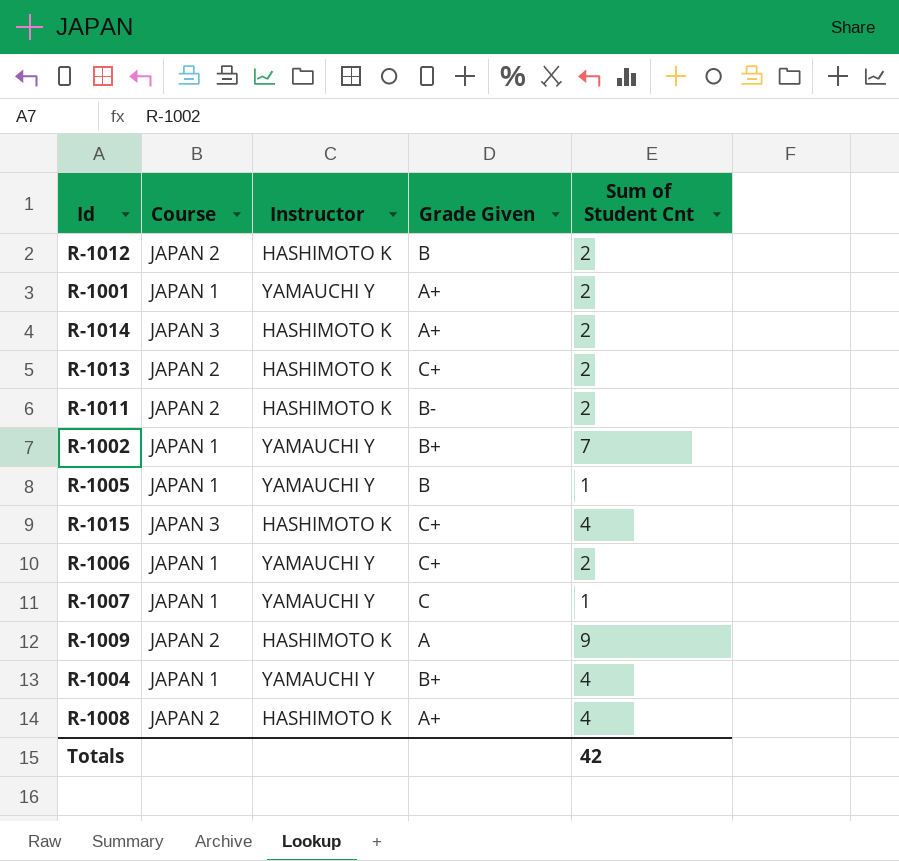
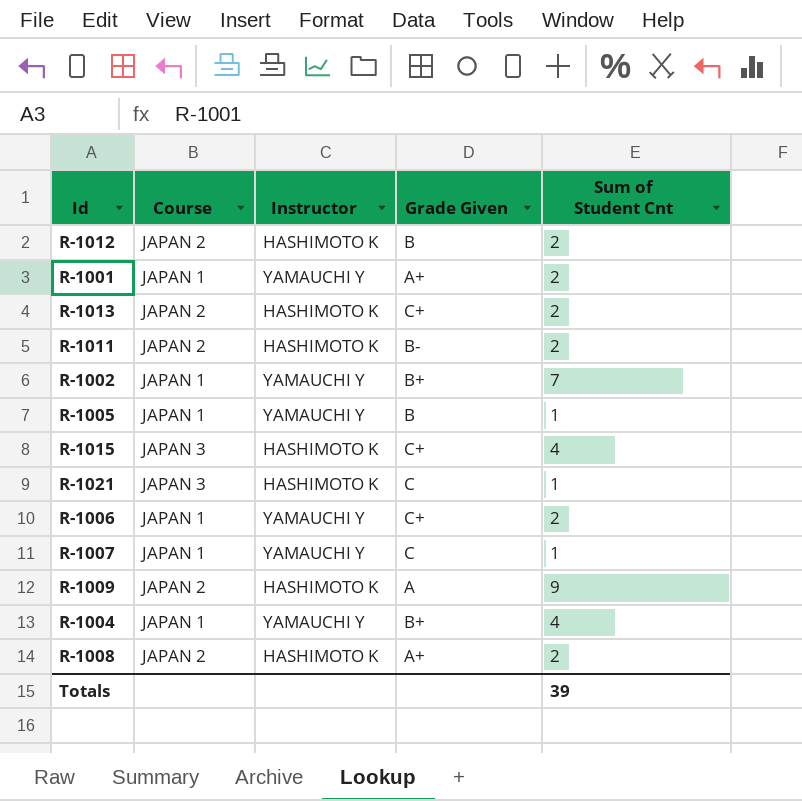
row R-1014: JAPAN 3 | HASHIMOTO K | A+ | 2 -> none
row R-1021: none -> JAPAN 3 | HASHIMOTO K | C | 1
R-1008 | Sum of Student Cnt: 4 -> 2
Totals | Sum of Student Cnt: 42 -> 39

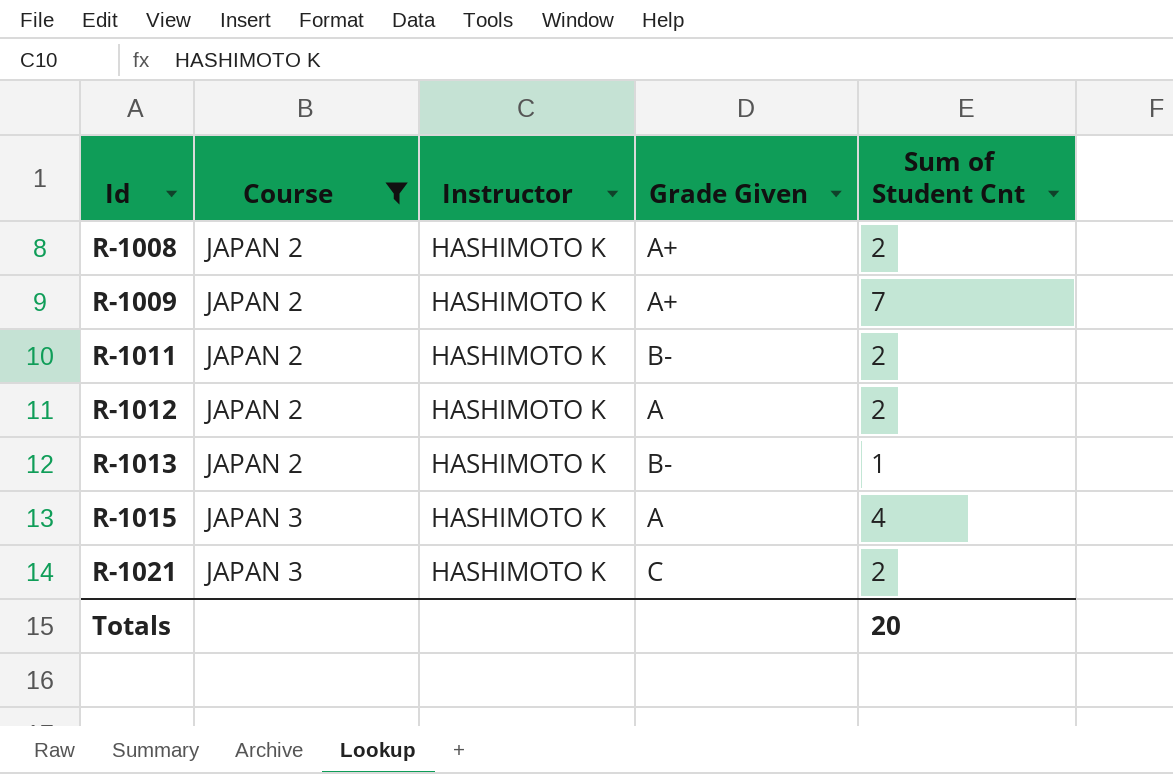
filter: none -> Course != JAPAN 1
row order: none -> Id ascending
R-1009 | Grade Given: A -> A+
R-1009 | Sum of Student Cnt: 9 -> 7
R-1012 | Grade Given: B -> A
R-1013 | Grade Given: C+ -> B-
R-1013 | Sum of Student Cnt: 2 -> 1
R-1015 | Grade Given: C+ -> A
R-1021 | Sum of Student Cnt: 1 -> 2
Totals | Sum of Student Cnt: 39 -> 20

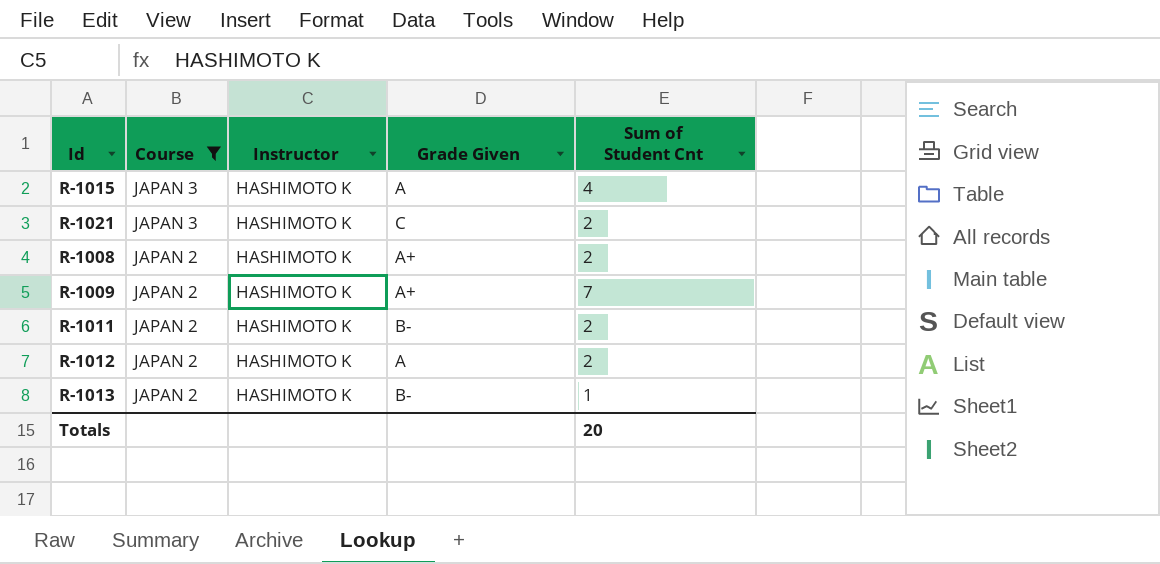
row order: Id ascending -> Course descending

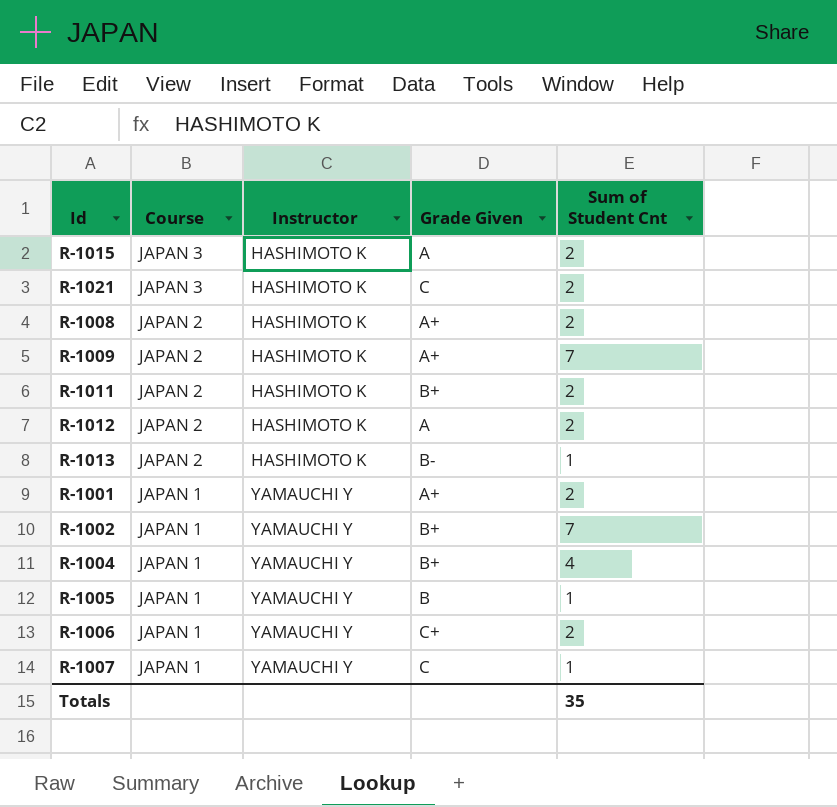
filter: Course != JAPAN 1 -> none
R-1015 | Sum of Student Cnt: 4 -> 2
R-1011 | Grade Given: B- -> B+
Totals | Sum of Student Cnt: 20 -> 35

